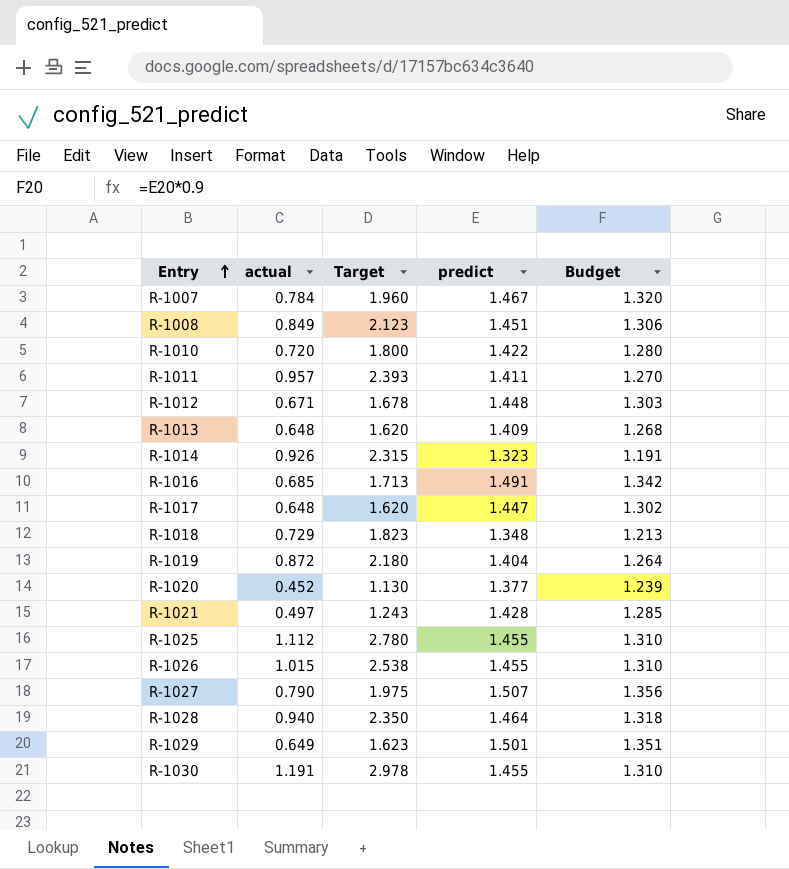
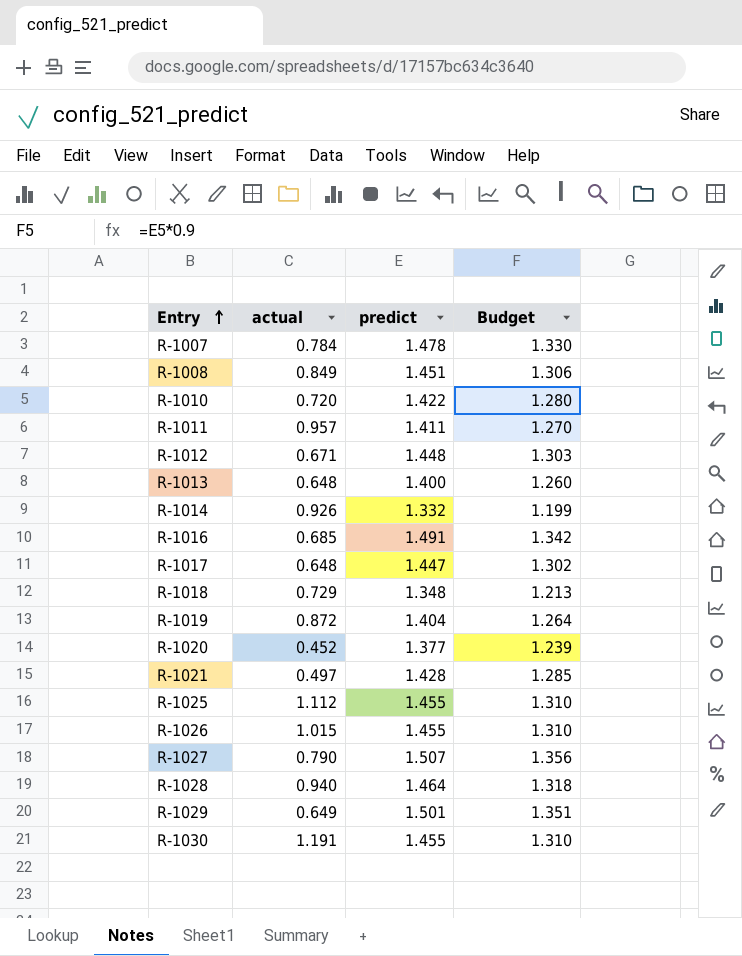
column Target | formula: [actual] * 2.5 -> none
R-1007 | predict: 1.467 -> 1.478
R-1007 | Budget: 1.320 -> 1.330
R-1013 | predict: 1.409 -> 1.400
R-1013 | Budget: 1.268 -> 1.260
R-1014 | predict: 1.323 -> 1.332
R-1014 | Budget: 1.191 -> 1.199

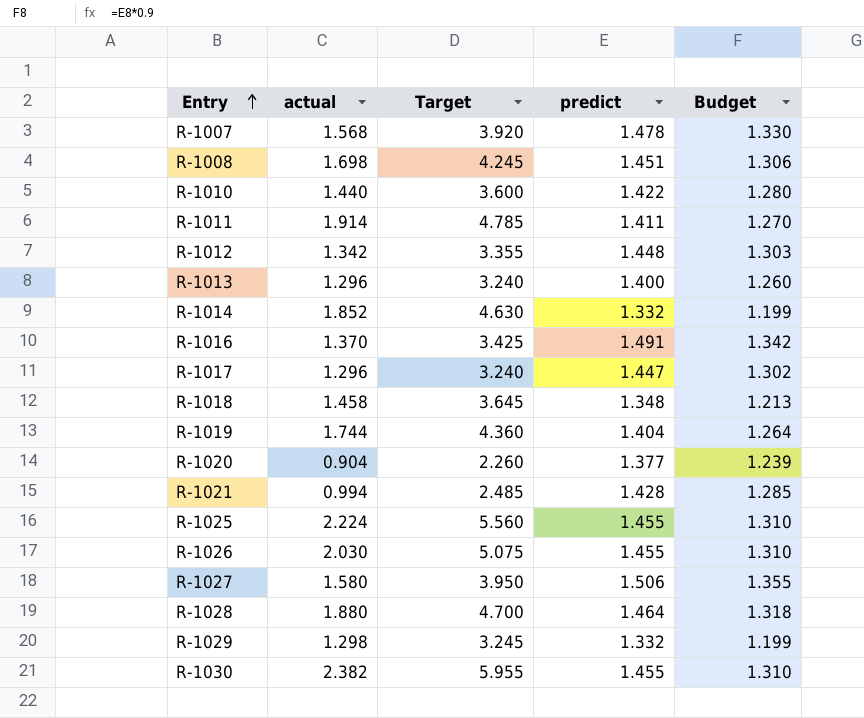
column Target | formula: none -> [actual] * 2.5
R-1007 | actual: 0.784 -> 1.568
R-1008 | actual: 0.849 -> 1.698
R-1010 | actual: 0.720 -> 1.440
R-1011 | actual: 0.957 -> 1.914
R-1012 | actual: 0.671 -> 1.342
R-1013 | actual: 0.648 -> 1.296
R-1014 | actual: 0.926 -> 1.852
R-1016 | actual: 0.685 -> 1.370
R-1017 | actual: 0.648 -> 1.296
R-1018 | actual: 0.729 -> 1.458
R-1019 | actual: 0.872 -> 1.744
R-1020 | actual: 0.452 -> 0.904
R-1021 | actual: 0.497 -> 0.994
R-1025 | actual: 1.112 -> 2.224
R-1026 | actual: 1.015 -> 2.030
R-1027 | actual: 0.790 -> 1.580
R-1027 | predict: 1.507 -> 1.506
R-1027 | Budget: 1.356 -> 1.355
R-1028 | actual: 0.940 -> 1.880
R-1029 | actual: 0.649 -> 1.298
R-1029 | predict: 1.501 -> 1.332
R-1029 | Budget: 1.351 -> 1.199
R-1030 | actual: 1.191 -> 2.382

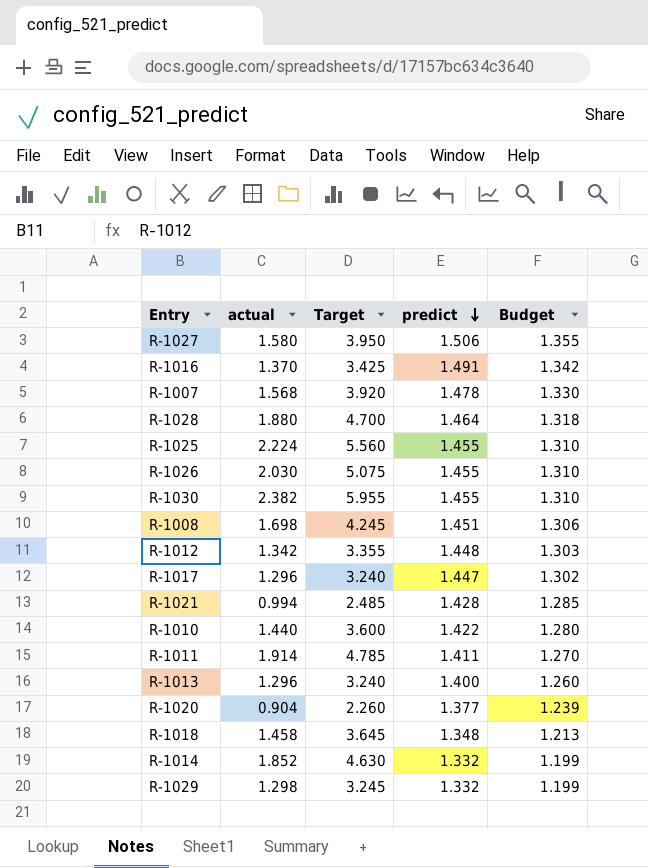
row order: Entry ascending -> predict descending
row R-1019: 1.744 | 4.360 | 1.404 | 1.264 -> none

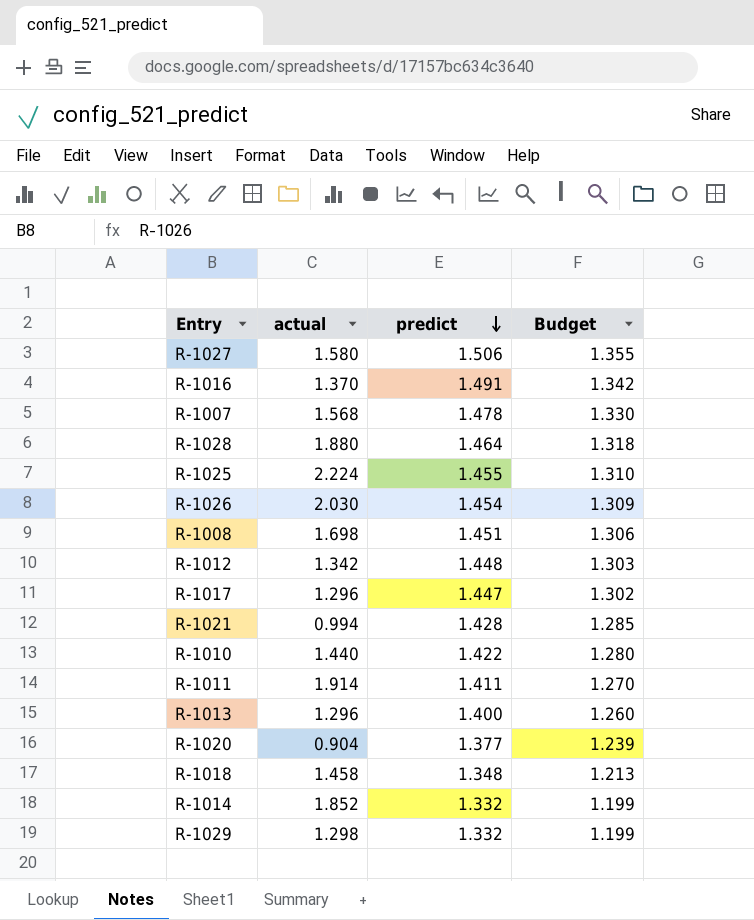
column Target | formula: [actual] * 2.5 -> none
row R-1030: 2.382 | 5.955 | 1.455 | 1.310 -> none
R-1026 | predict: 1.455 -> 1.454
R-1026 | Budget: 1.310 -> 1.309

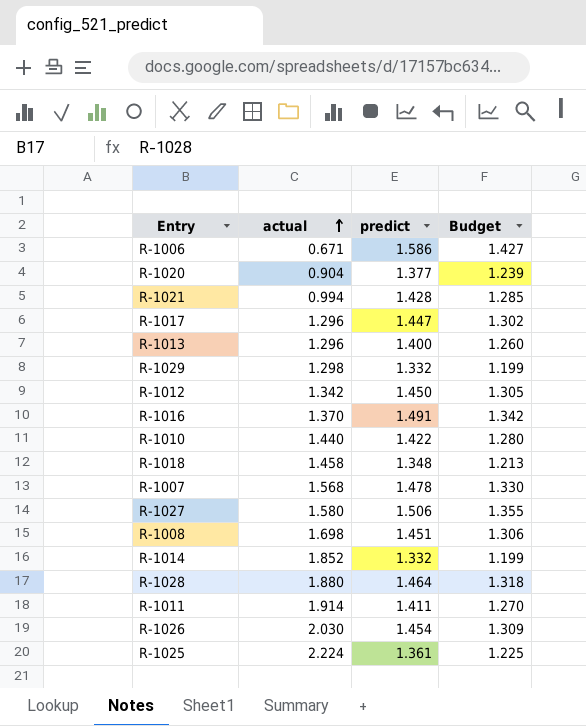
row order: predict descending -> actual ascending
row R-1006: none -> 0.671 | 1.586 | 1.427
R-1012 | predict: 1.448 -> 1.450
R-1012 | Budget: 1.303 -> 1.305
R-1025 | predict: 1.455 -> 1.361
R-1025 | Budget: 1.310 -> 1.225

